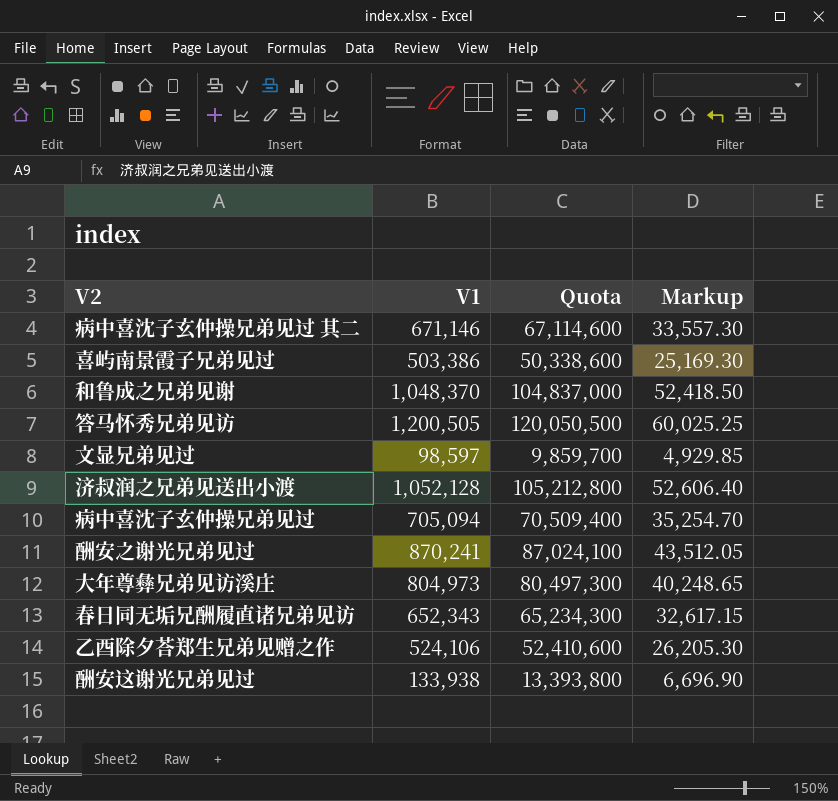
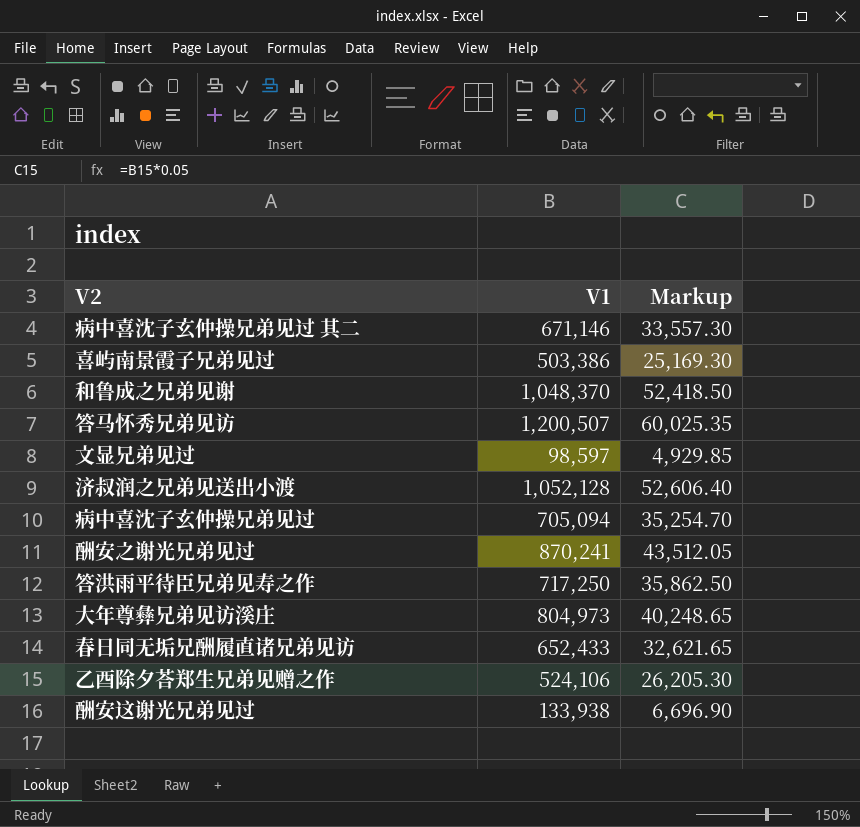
column Quota | formula: [V1] * 100 -> none
答马怀秀兄弟见访 | V1: 1,200,505 -> 1,200,507
答马怀秀兄弟见访 | Markup: 60,025.25 -> 60,025.35
row 答洪雨平待臣兄弟见寿之作: none -> 717,250 | 35,862.50
春日同无垢兄酬履直诸兄弟见访 | V1: 652,343 -> 652,433
春日同无垢兄酬履直诸兄弟见访 | Markup: 32,617.15 -> 32,621.65

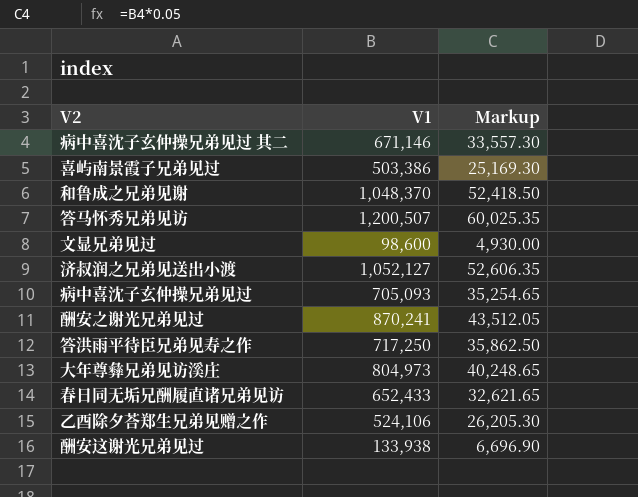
文显兄弟见过 | V1: 98,597 -> 98,600
文显兄弟见过 | Markup: 4,929.85 -> 4,930.00
济叔润之兄弟见送出小渡 | V1: 1,052,128 -> 1,052,127
济叔润之兄弟见送出小渡 | Markup: 52,606.40 -> 52,606.35
病中喜沈子玄仲操兄弟见过 | V1: 705,094 -> 705,093
病中喜沈子玄仲操兄弟见过 | Markup: 35,254.70 -> 35,254.65

